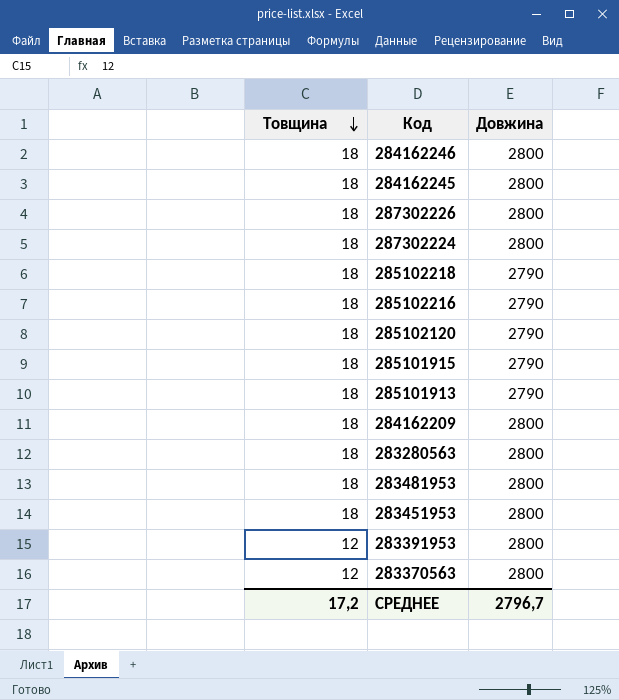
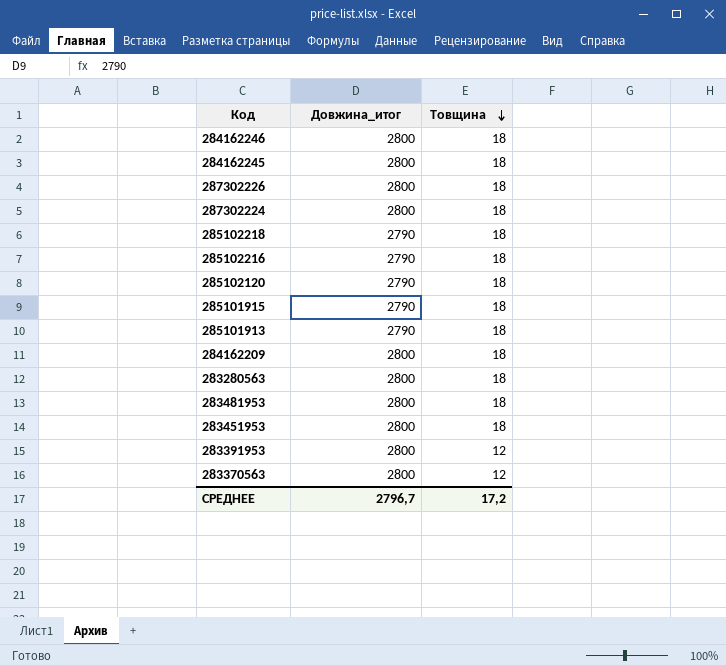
column name: Довжина -> Довжина_итог
column Товщина | position: 1 -> 3

